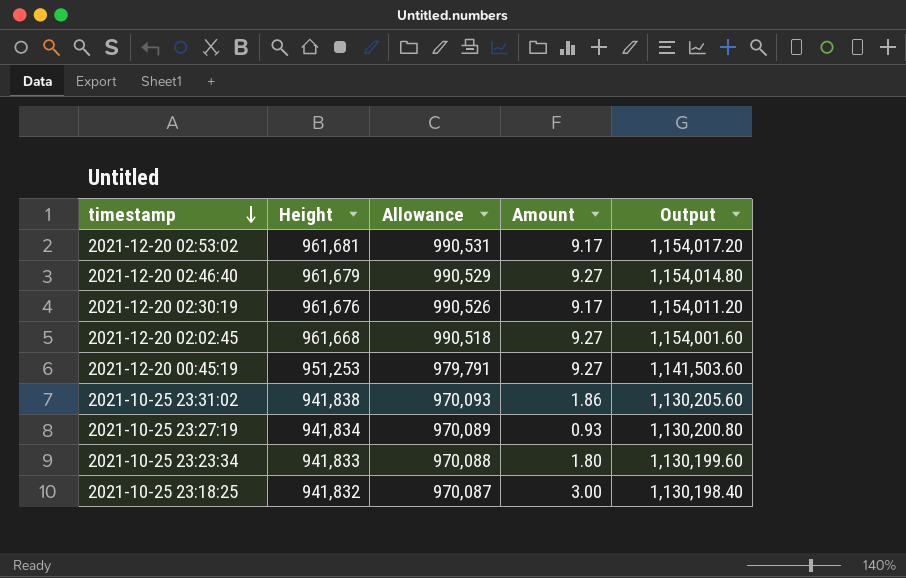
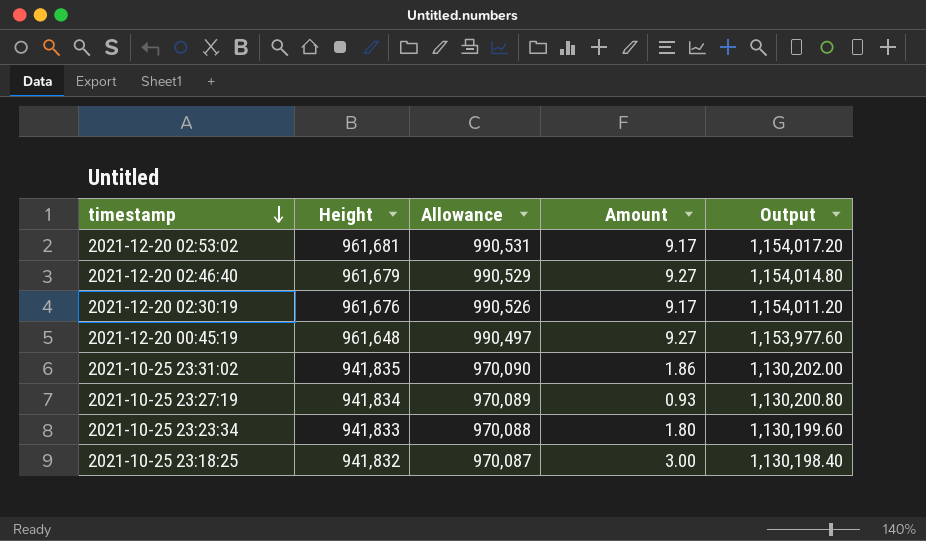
row 2021-12-20 02:02:45: 961,668 | 990,518 | 9.27 | 1,154,001.60 -> none
2021-12-20 00:45:19 | Height: 951,253 -> 961,648
2021-12-20 00:45:19 | Allowance: 979,791 -> 990,497
2021-12-20 00:45:19 | Output: 1,141,503.60 -> 1,153,977.60
2021-10-25 23:31:02 | Height: 941,838 -> 941,835
2021-10-25 23:31:02 | Allowance: 970,093 -> 970,090
2021-10-25 23:31:02 | Output: 1,130,205.60 -> 1,130,202.00

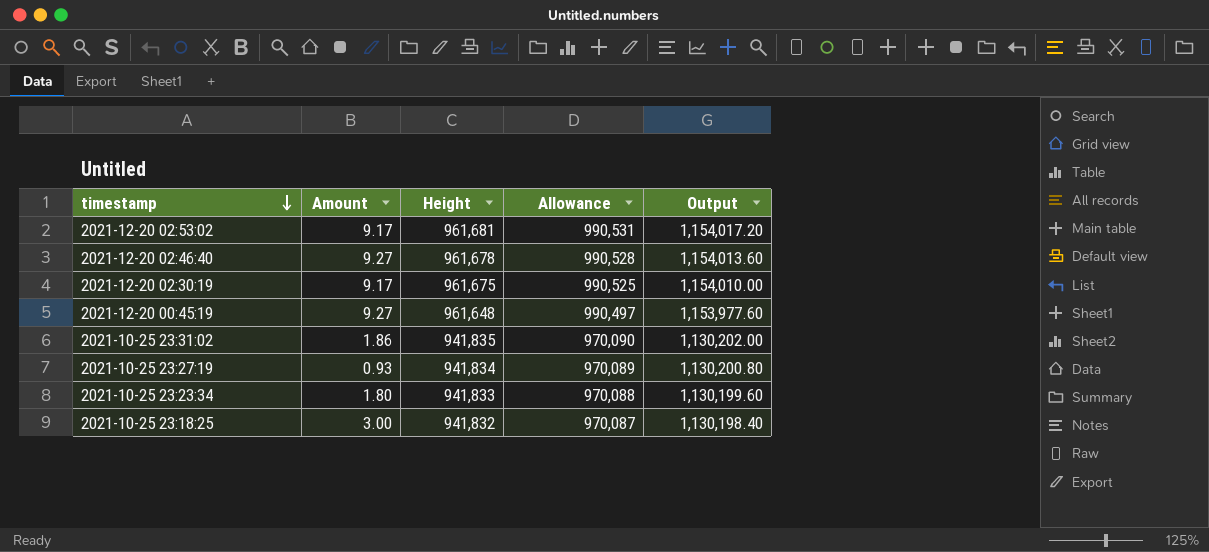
column Amount | position: 4 -> 2
2021-12-20 02:46:40 | Height: 961,679 -> 961,678
2021-12-20 02:46:40 | Allowance: 990,529 -> 990,528
2021-12-20 02:46:40 | Output: 1,154,014.80 -> 1,154,013.60
2021-12-20 02:30:19 | Height: 961,676 -> 961,675
2021-12-20 02:30:19 | Allowance: 990,526 -> 990,525
2021-12-20 02:30:19 | Output: 1,154,011.20 -> 1,154,010.00

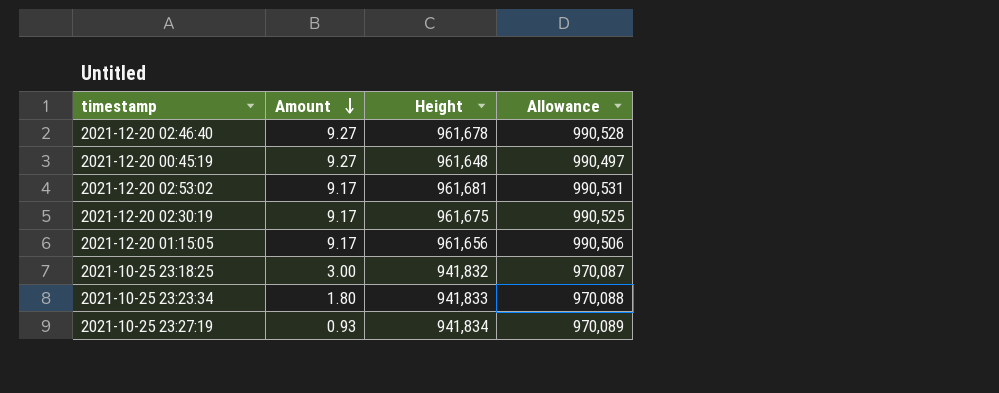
row order: timestamp descending -> Amount descending
column Output | formula: [Height] * 1.2 -> none
row 2021-10-25 23:31:02: 1.86 | 941,835 | 970,090 | 1,130,202.00 -> none
row 2021-12-20 01:15:05: none -> 9.17 | 961,656 | 990,506

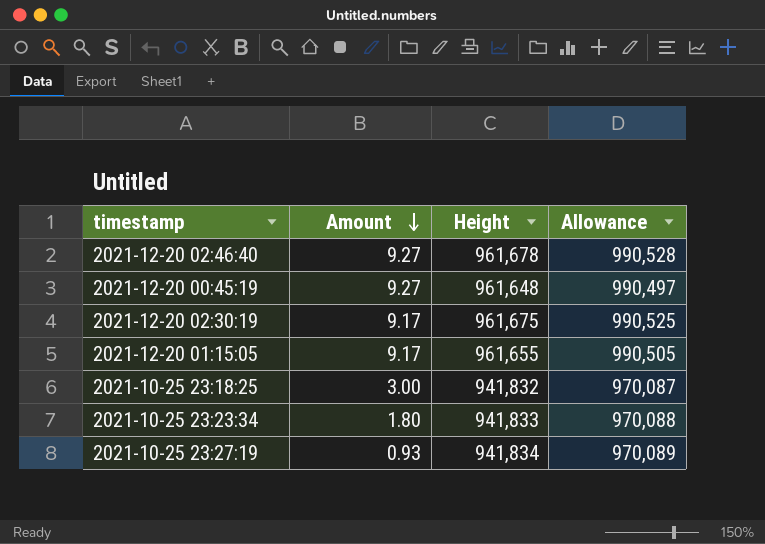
row 2021-12-20 02:53:02: 9.17 | 961,681 | 990,531 -> none
2021-12-20 01:15:05 | Height: 961,656 -> 961,655
2021-12-20 01:15:05 | Allowance: 990,506 -> 990,505

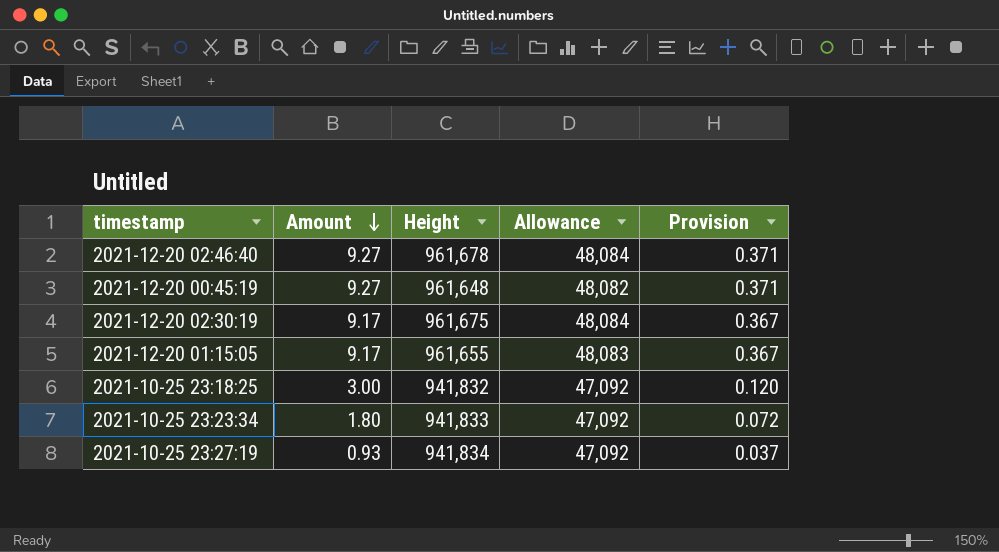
column Allowance | formula: [Height] * 1.03 -> [Height] * 0.05
column Provision | formula: none -> [Amount] * 0.04

